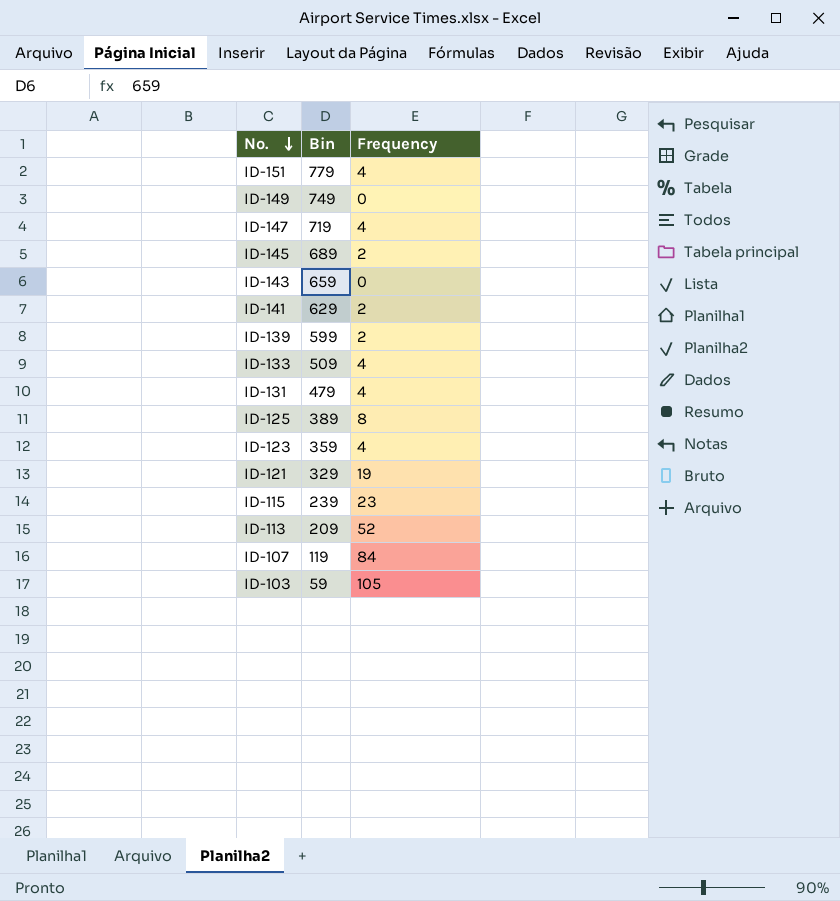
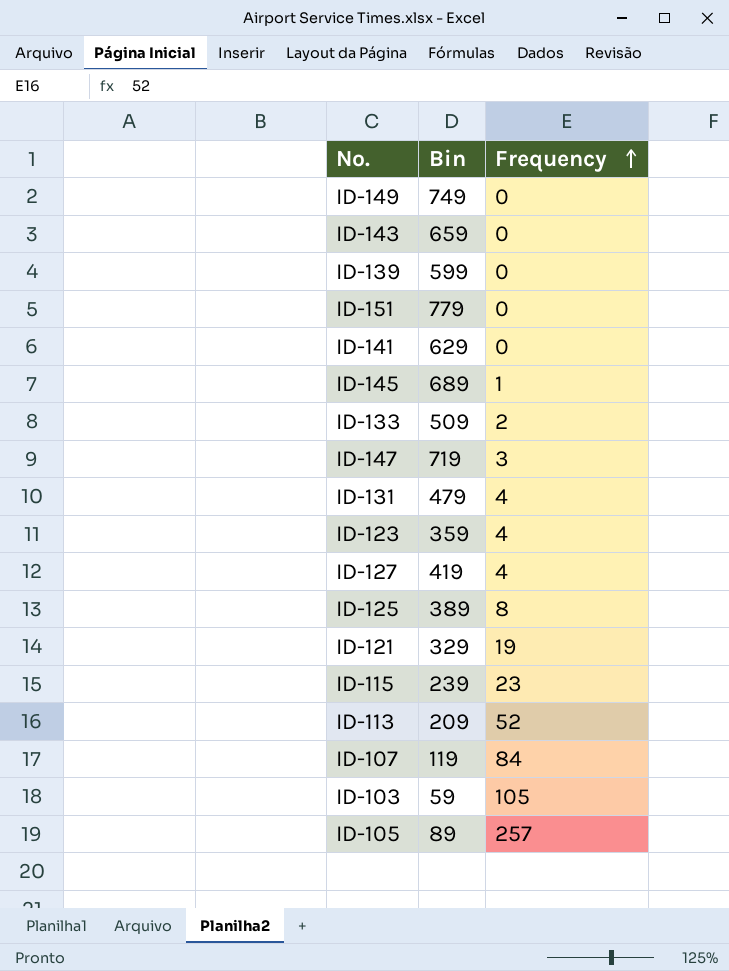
row order: No. descending -> Frequency ascending
ID-139 | Frequency: 2 -> 0
ID-151 | Frequency: 4 -> 0
ID-141 | Frequency: 2 -> 0
ID-145 | Frequency: 2 -> 1
ID-133 | Frequency: 4 -> 2
ID-147 | Frequency: 4 -> 3
row ID-127: none -> 419 | 4
row ID-105: none -> 89 | 257

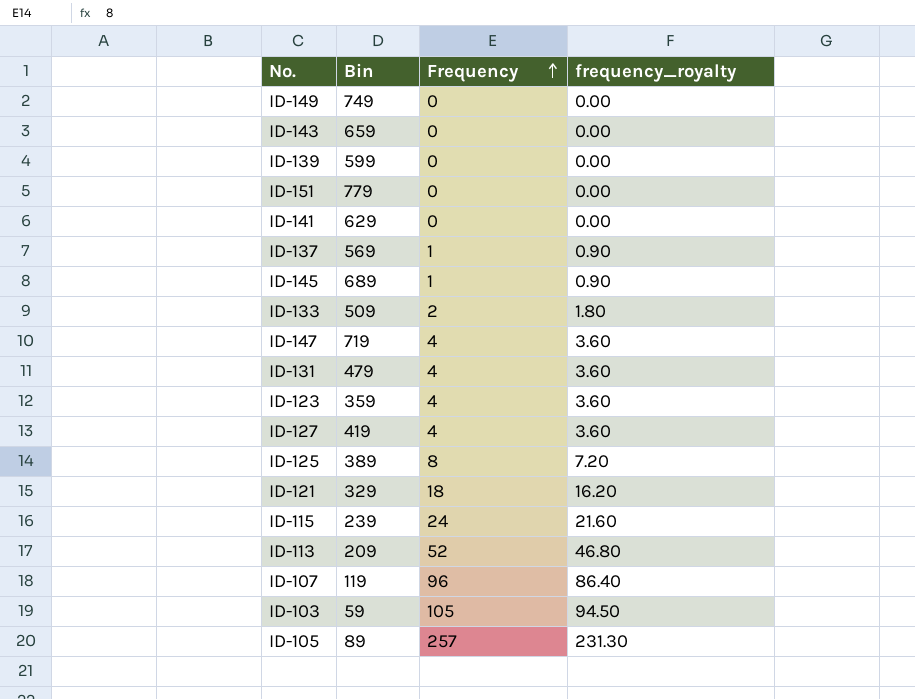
column frequency_royalty | formula: none -> [Frequency] * 0.9
row ID-137: none -> 569 | 1 | 0.90
ID-147 | Frequency: 3 -> 4
ID-121 | Frequency: 19 -> 18
ID-115 | Frequency: 23 -> 24
ID-107 | Frequency: 84 -> 96

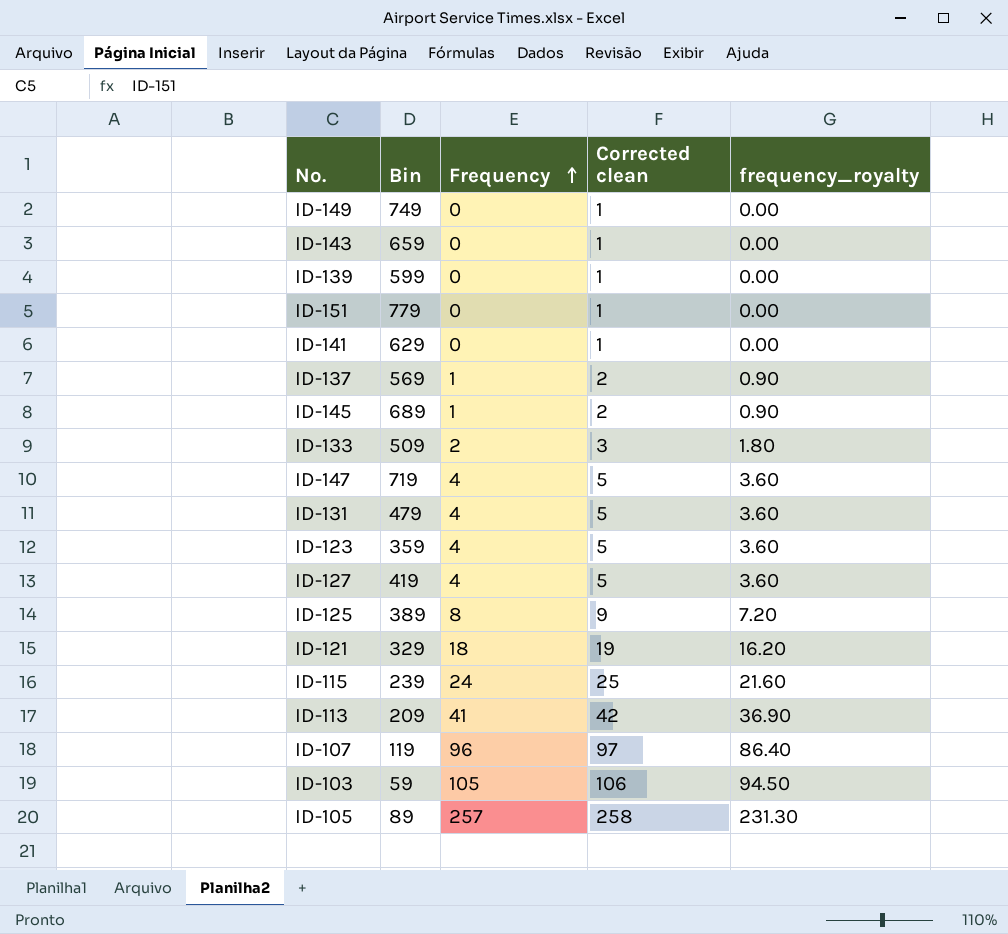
column Corrected clean | formula: none -> [Frequency] + 1
ID-113 | Frequency: 52 -> 41
ID-113 | frequency_royalty: 46.80 -> 36.90

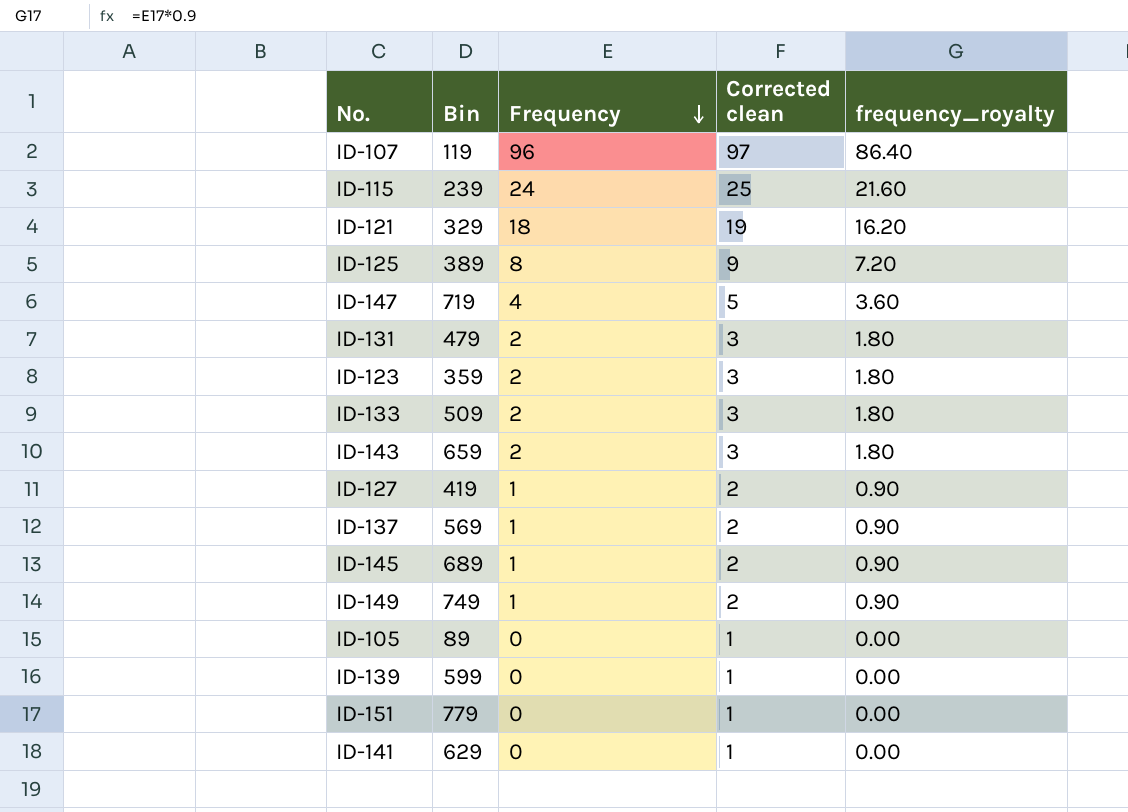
row order: Frequency ascending -> Frequency descending
row ID-113: 209 | 41 | 42 | 36.90 -> none
row ID-103: 59 | 105 | 106 | 94.50 -> none
ID-131 | Frequency: 4 -> 2
ID-131 | Corrected clean: 5 -> 3
ID-131 | frequency_royalty: 3.60 -> 1.80
ID-123 | Frequency: 4 -> 2
ID-123 | Corrected clean: 5 -> 3
ID-123 | frequency_royalty: 3.60 -> 1.80
ID-143 | Frequency: 0 -> 2
ID-143 | Corrected clean: 1 -> 3
ID-143 | frequency_royalty: 0.00 -> 1.80
ID-127 | Frequency: 4 -> 1
ID-127 | Corrected clean: 5 -> 2
ID-127 | frequency_royalty: 3.60 -> 0.90
ID-149 | Frequency: 0 -> 1
ID-149 | Corrected clean: 1 -> 2
ID-149 | frequency_royalty: 0.00 -> 0.90
ID-105 | Frequency: 257 -> 0
ID-105 | Corrected clean: 258 -> 1
ID-105 | frequency_royalty: 231.30 -> 0.00

